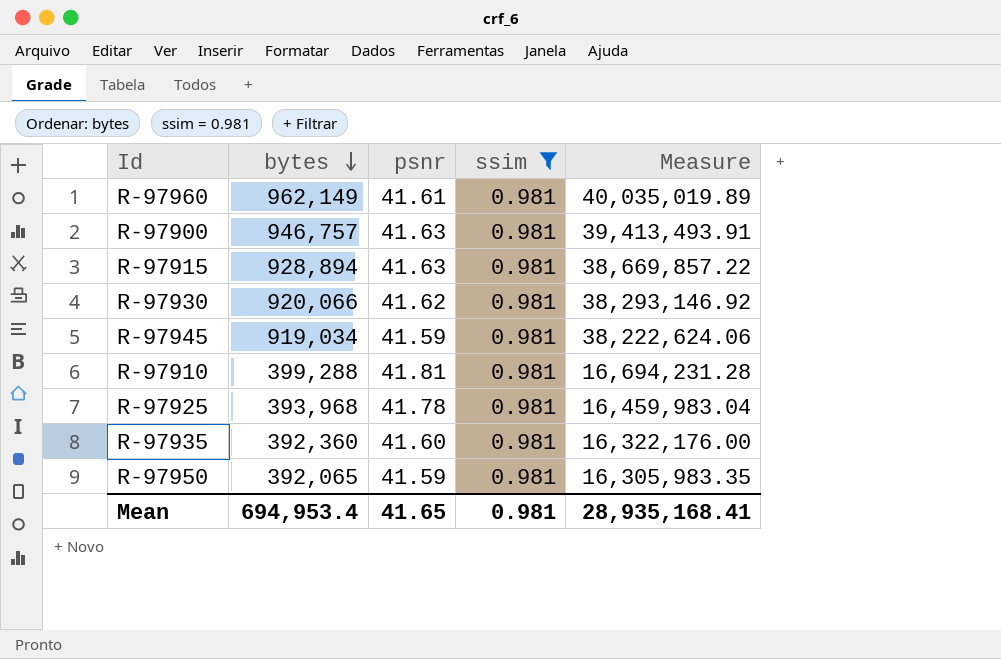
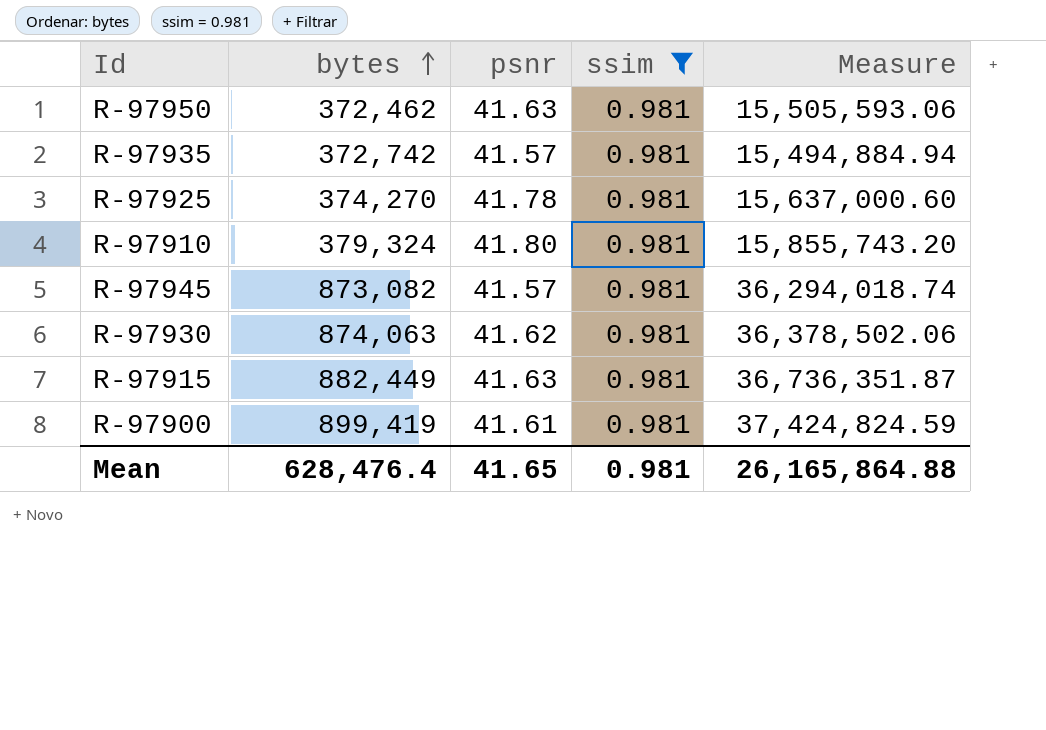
row order: bytes descending -> bytes ascending
row R-97960: 962,149 | 41.61 | 0.981 | 40,035,019.89 -> none
R-97950 | bytes: 392,065 -> 372,462
R-97950 | psnr: 41.59 -> 41.63
R-97950 | Measure: 16,305,983.35 -> 15,505,593.06
R-97935 | bytes: 392,360 -> 372,742
R-97935 | psnr: 41.60 -> 41.57
R-97935 | Measure: 16,322,176.00 -> 15,494,884.94
R-97925 | bytes: 393,968 -> 374,270
R-97925 | Measure: 16,459,983.04 -> 15,637,000.60
R-97910 | bytes: 399,288 -> 379,324
R-97910 | psnr: 41.81 -> 41.80
R-97910 | Measure: 16,694,231.28 -> 15,855,743.20
R-97945 | bytes: 919,034 -> 873,082
R-97945 | psnr: 41.59 -> 41.57
R-97945 | Measure: 38,222,624.06 -> 36,294,018.74
R-97930 | bytes: 920,066 -> 874,063
R-97930 | Measure: 38,293,146.92 -> 36,378,502.06
R-97915 | bytes: 928,894 -> 882,449
R-97915 | Measure: 38,669,857.22 -> 36,736,351.87
R-97900 | bytes: 946,757 -> 899,419
R-97900 | psnr: 41.63 -> 41.61
R-97900 | Measure: 39,413,493.91 -> 37,424,824.59
Mean | bytes: 694,953.4 -> 628,476.4
Mean | Measure: 28,935,168.41 -> 26,165,864.88

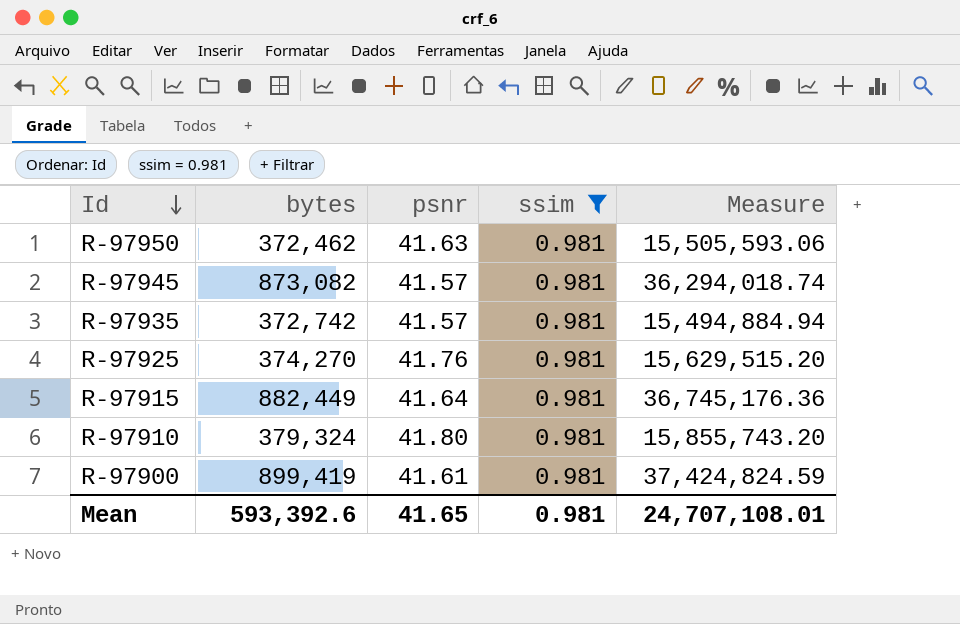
row order: bytes ascending -> Id descending
row R-97930: 874,063 | 41.62 | 0.981 | 36,378,502.06 -> none
R-97925 | psnr: 41.78 -> 41.76
R-97925 | Measure: 15,637,000.60 -> 15,629,515.20
R-97915 | psnr: 41.63 -> 41.64
R-97915 | Measure: 36,736,351.87 -> 36,745,176.36
Mean | bytes: 628,476.4 -> 593,392.6
Mean | Measure: 26,165,864.88 -> 24,707,108.01

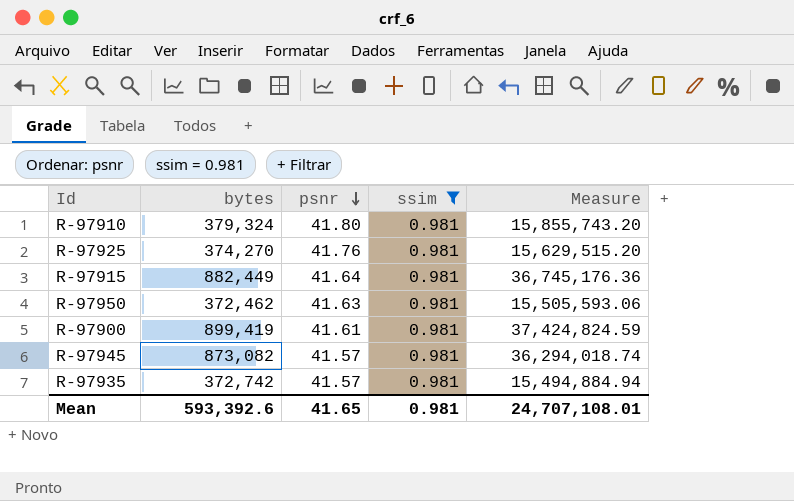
row order: Id descending -> psnr descending

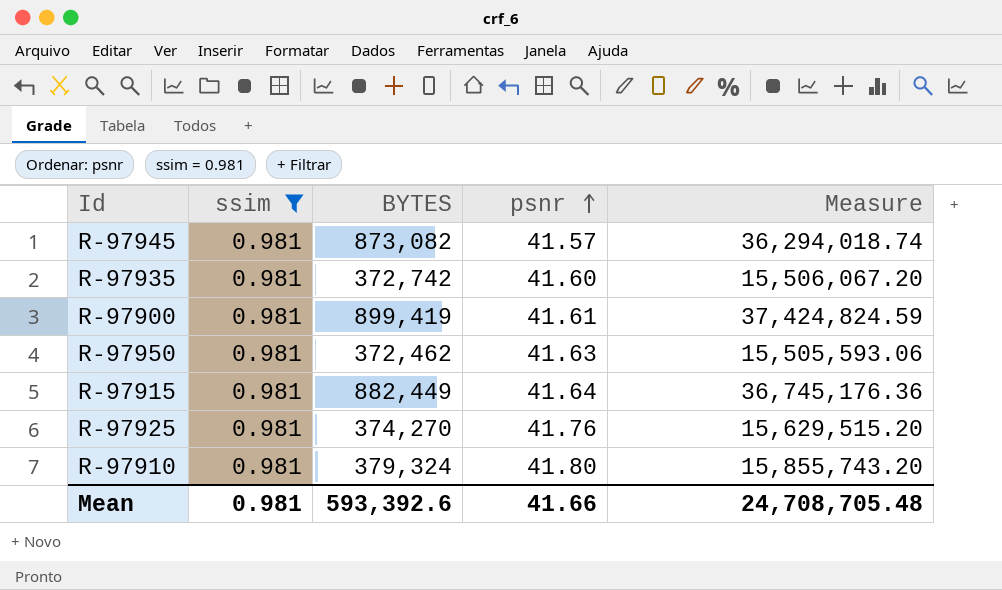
row order: psnr descending -> psnr ascending
column ssim | position: 4 -> 2
column name: bytes -> BYTES
R-97935 | psnr: 41.57 -> 41.60
R-97935 | Measure: 15,494,884.94 -> 15,506,067.20
Mean | psnr: 41.65 -> 41.66
Mean | Measure: 24,707,108.01 -> 24,708,705.48

